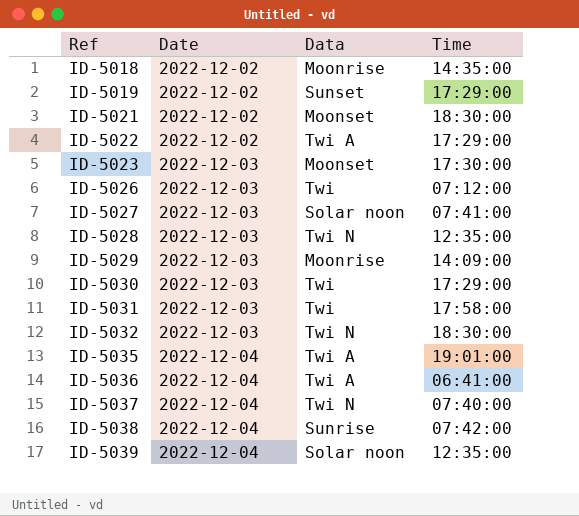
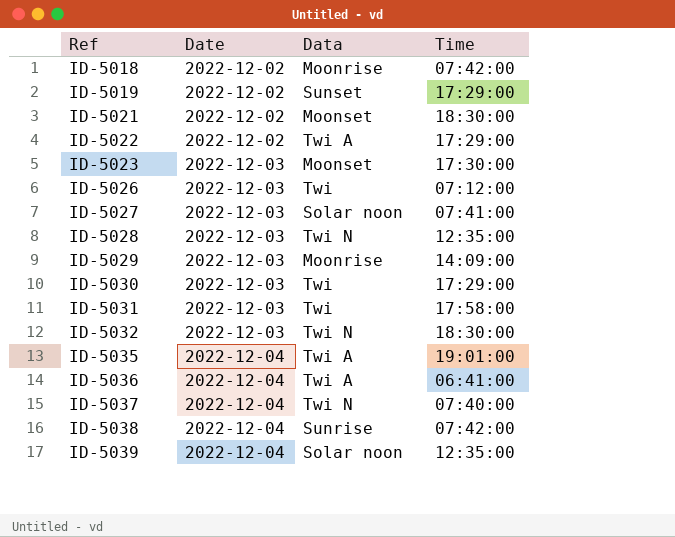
ID-5018 | Time: 14:35:00 -> 07:42:00

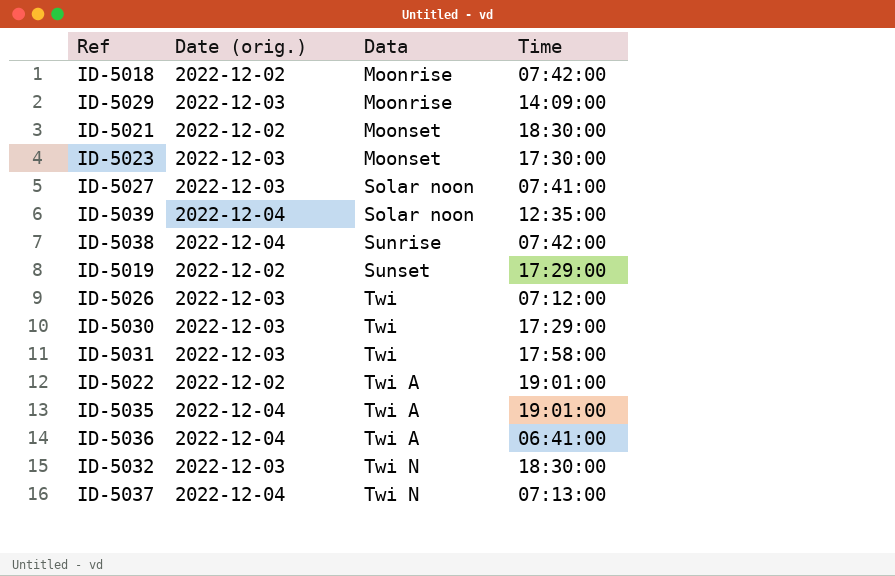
row order: Ref ascending -> Data ascending
column name: Date -> Date (orig.)
row ID-5028: 2022-12-03 | Twi N | 12:35:00 -> none
ID-5022 | Time: 17:29:00 -> 19:01:00
ID-5037 | Time: 07:40:00 -> 07:13:00

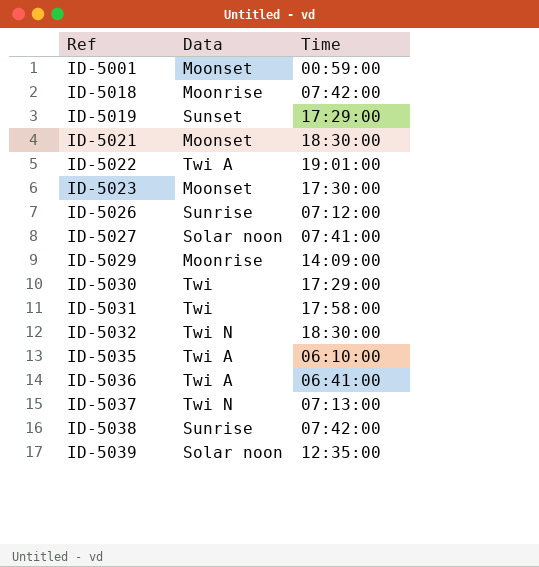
row order: Data ascending -> Ref ascending
column Date (orig.) | position: 2 -> none
row ID-5001: none -> Moonset | 00:59:00
ID-5026 | Data: Twi -> Sunrise
ID-5035 | Time: 19:01:00 -> 06:10:00

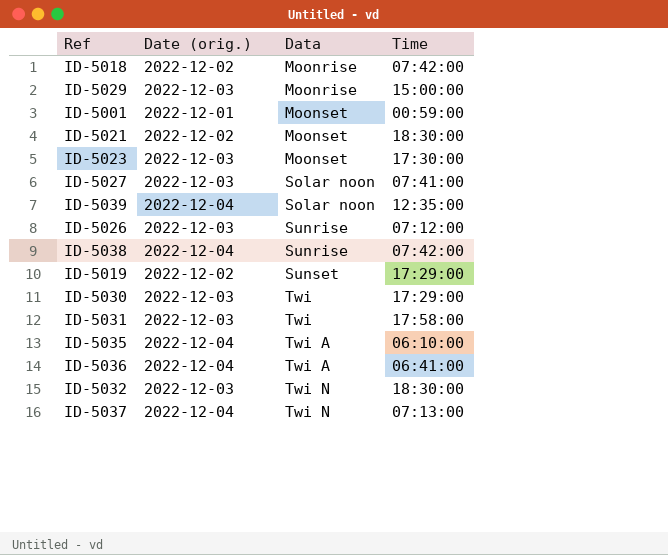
row order: Ref ascending -> Data ascending
column Date (orig.) | position: none -> 2
row ID-5022: Twi A | 19:01:00 -> none
ID-5029 | Time: 14:09:00 -> 15:00:00

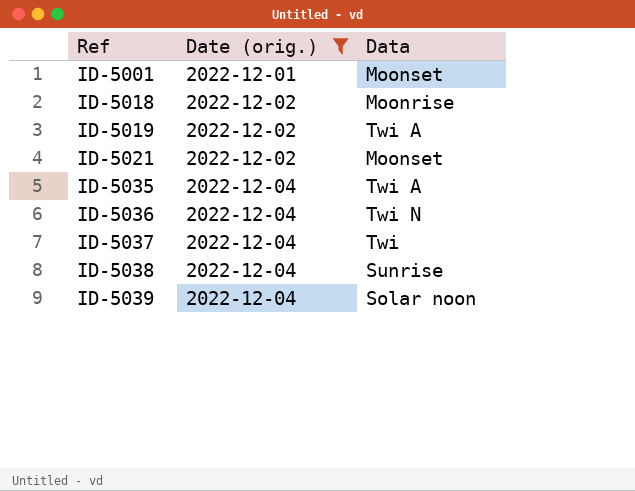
filter: none -> Date (orig.) != 2022-12-03
row order: Data ascending -> Ref ascending
column Time | position: 4 -> none
ID-5019 | Data: Sunset -> Twi A
ID-5036 | Data: Twi A -> Twi N
ID-5037 | Data: Twi N -> Twi

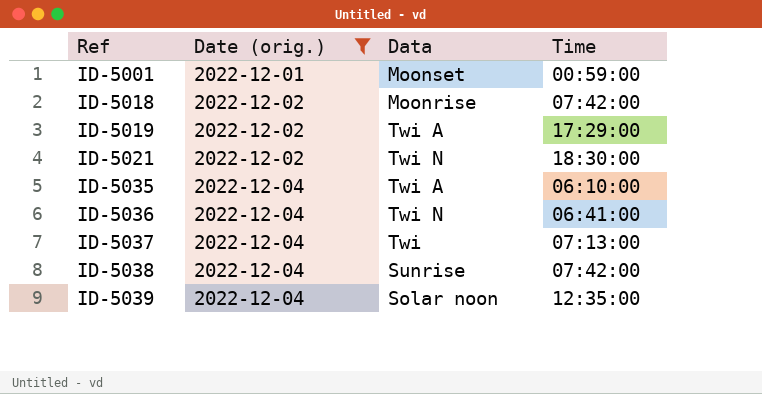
column Time | position: none -> 4
ID-5021 | Data: Moonset -> Twi N

